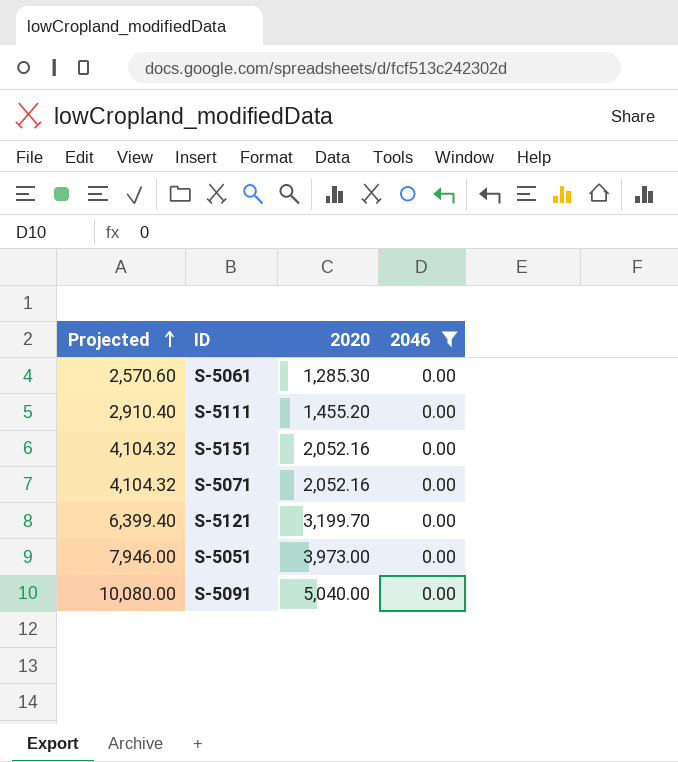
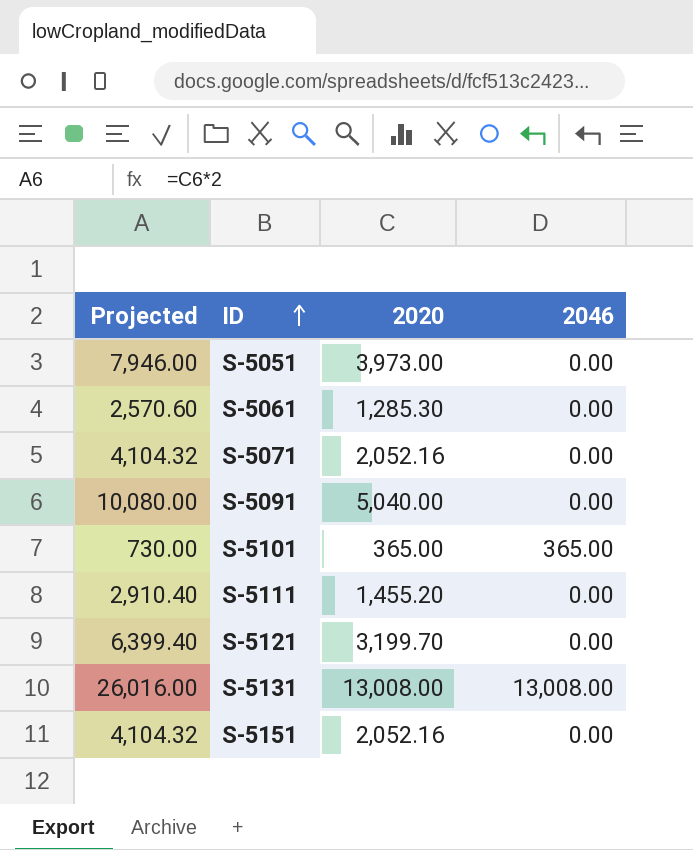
filter: 2046 = 0.00 -> none
row order: Projected ascending -> ID ascending

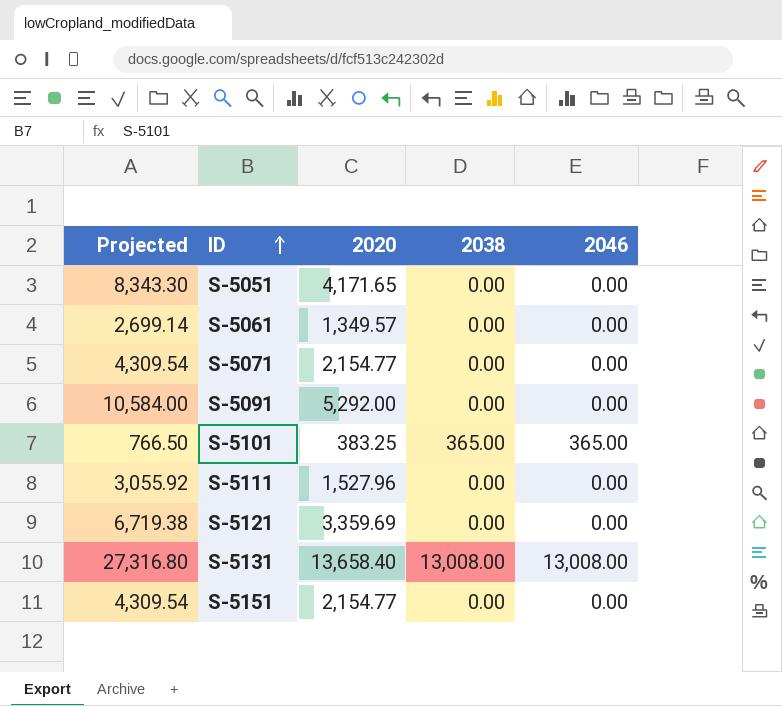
column 2038 | position: none -> 4
S-5051 | Projected: 7,946.00 -> 8,343.30
S-5051 | 2020: 3,973.00 -> 4,171.65
S-5061 | Projected: 2,570.60 -> 2,699.14
S-5061 | 2020: 1,285.30 -> 1,349.57
S-5071 | Projected: 4,104.32 -> 4,309.54
S-5071 | 2020: 2,052.16 -> 2,154.77
S-5091 | Projected: 10,080.00 -> 10,584.00
S-5091 | 2020: 5,040.00 -> 5,292.00
S-5101 | Projected: 730.00 -> 766.50
S-5101 | 2020: 365.00 -> 383.25
S-5111 | Projected: 2,910.40 -> 3,055.92
S-5111 | 2020: 1,455.20 -> 1,527.96
S-5121 | Projected: 6,399.40 -> 6,719.38
S-5121 | 2020: 3,199.70 -> 3,359.69
S-5131 | Projected: 26,016.00 -> 27,316.80
S-5131 | 2020: 13,008.00 -> 13,658.40
S-5151 | Projected: 4,104.32 -> 4,309.54
S-5151 | 2020: 2,052.16 -> 2,154.77

